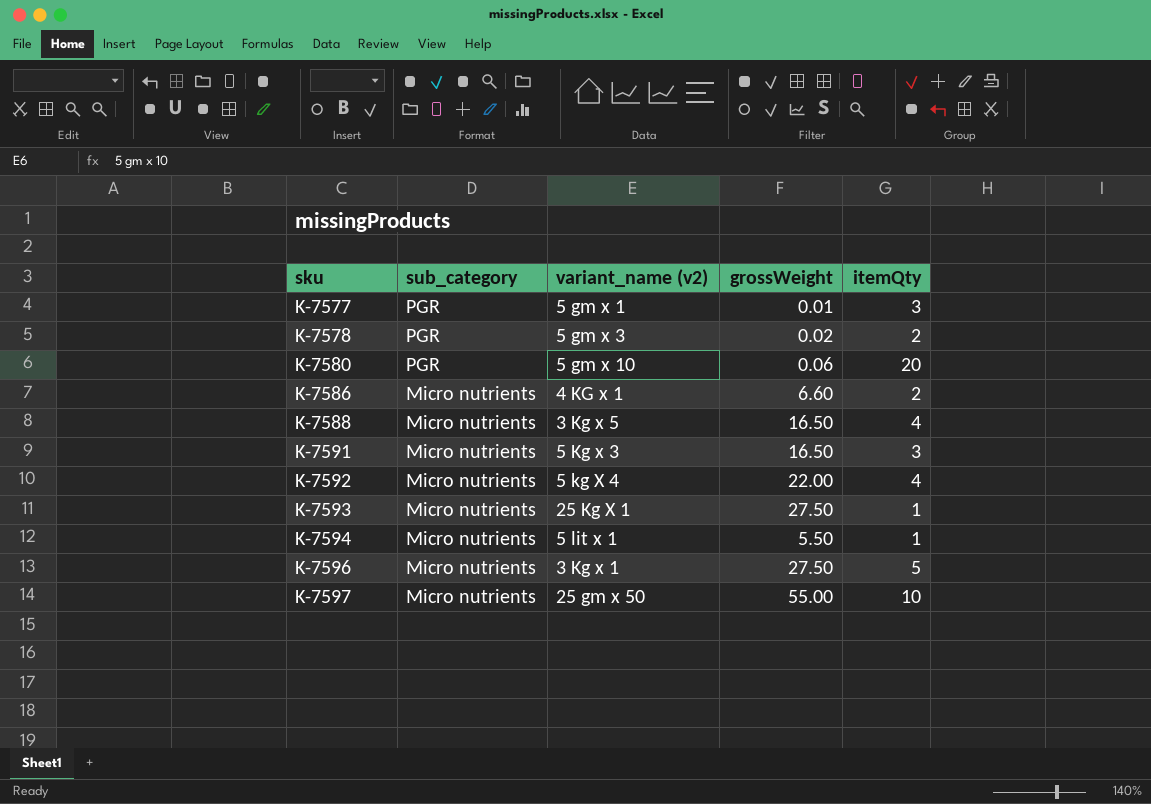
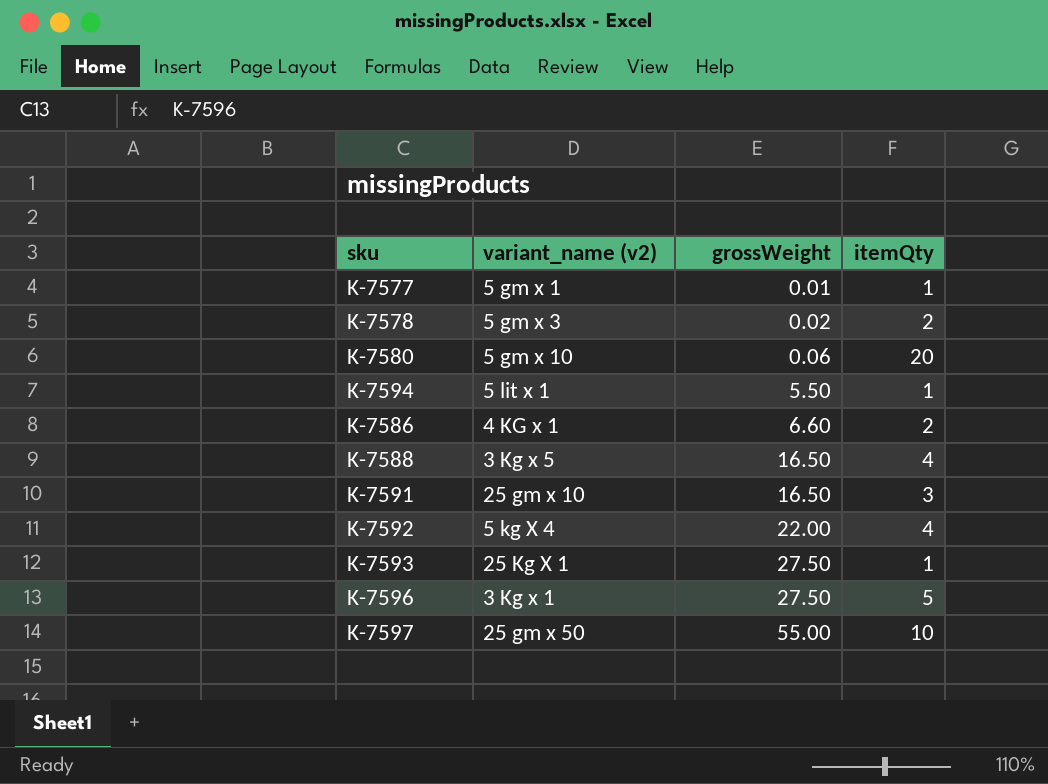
row order: sku ascending -> grossWeight ascending
column sub_category | position: 2 -> none
K-7577 | itemQty: 3 -> 1
K-7591 | variant_name (v2): 5 Kg x 3 -> 25 gm x 10

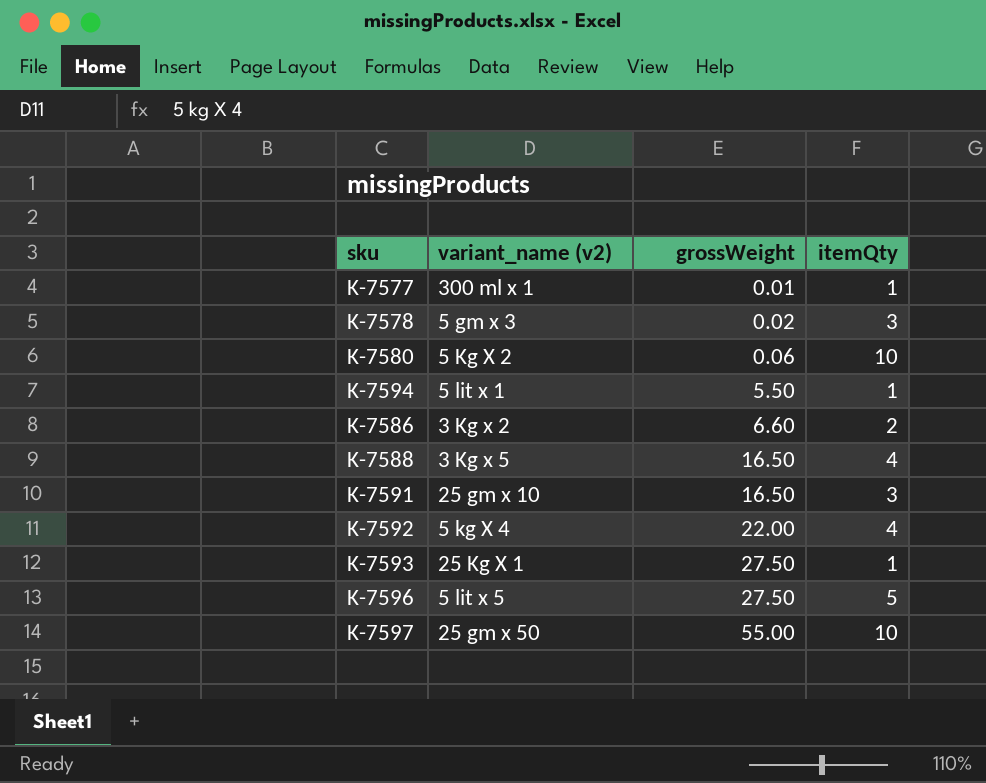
K-7577 | variant_name (v2): 5 gm x 1 -> 300 ml x 1
K-7578 | itemQty: 2 -> 3
K-7580 | variant_name (v2): 5 gm x 10 -> 5 Kg X 2
K-7580 | itemQty: 20 -> 10
K-7586 | variant_name (v2): 4 KG x 1 -> 3 Kg x 2
K-7596 | variant_name (v2): 3 Kg x 1 -> 5 lit x 5

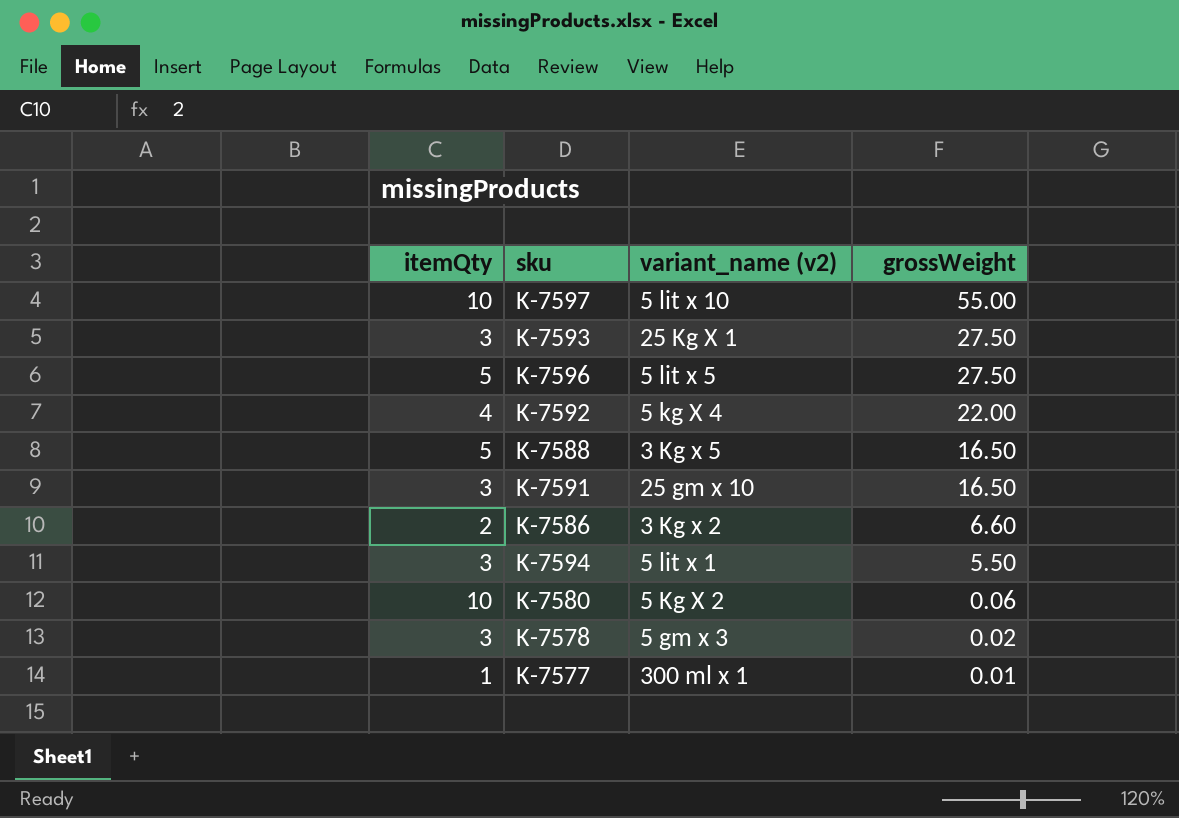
row order: grossWeight ascending -> grossWeight descending
column itemQty | position: 4 -> 1
K-7597 | variant_name (v2): 25 gm x 50 -> 5 lit x 10
K-7593 | itemQty: 1 -> 3
K-7588 | itemQty: 4 -> 5
K-7594 | itemQty: 1 -> 3

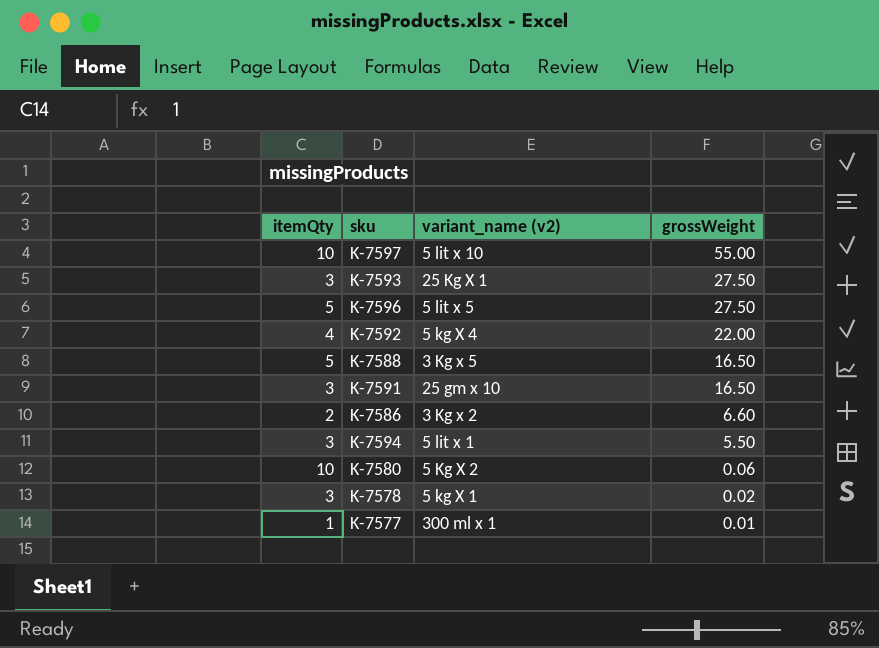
K-7578 | variant_name (v2): 5 gm x 3 -> 5 kg X 1

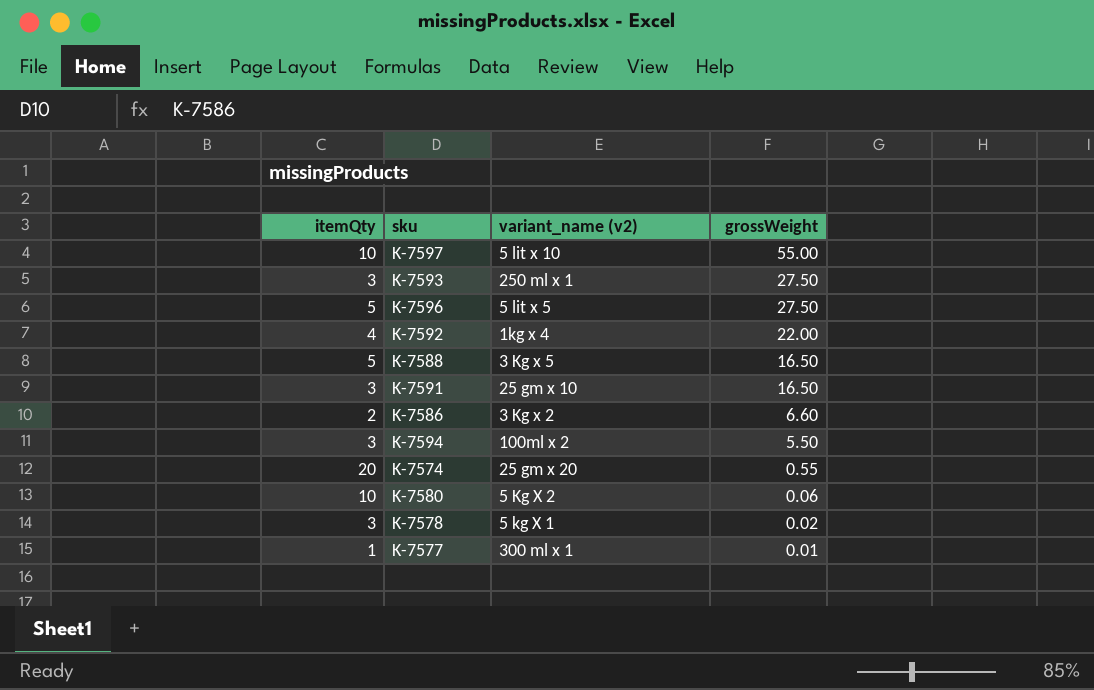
K-7593 | variant_name (v2): 25 Kg X 1 -> 250 ml x 1
K-7592 | variant_name (v2): 5 kg X 4 -> 1kg x 4
K-7594 | variant_name (v2): 5 lit x 1 -> 100ml x 2
row K-7574: none -> 20 | 25 gm x 20 | 0.55

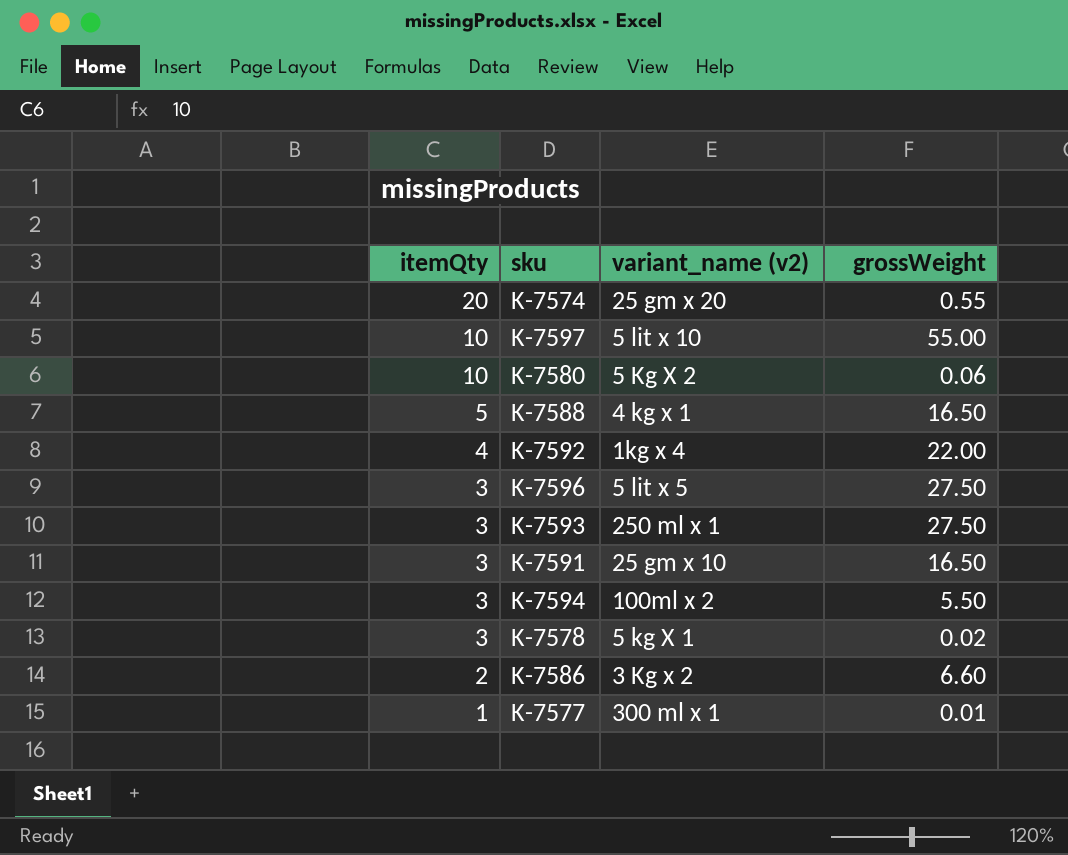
row order: grossWeight descending -> itemQty descending
K-7588 | variant_name (v2): 3 Kg x 5 -> 4 kg x 1
K-7596 | itemQty: 5 -> 3

